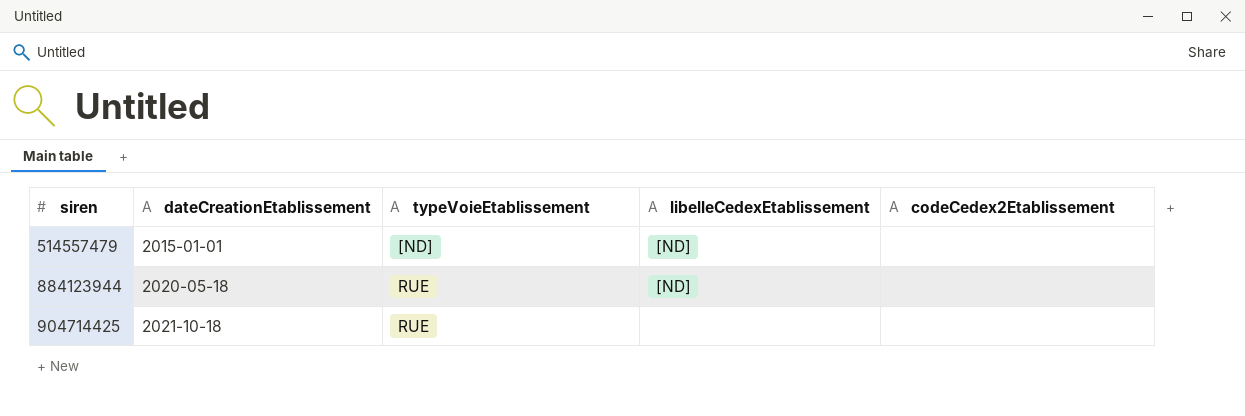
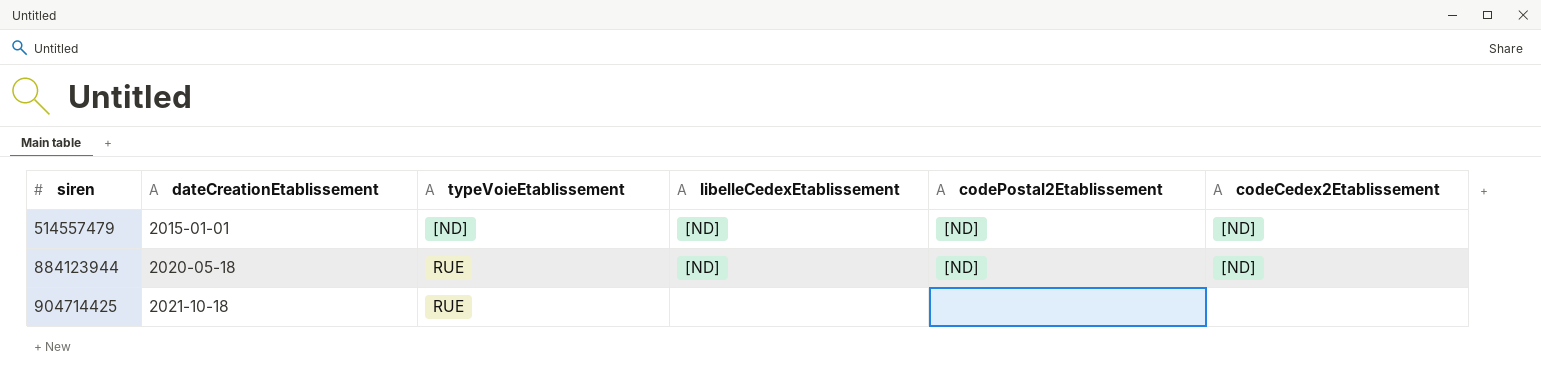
column codePostal2Etablissement | position: none -> 5
514557479 | codeCedex2Etablissement: none -> [ND]
884123944 | codeCedex2Etablissement: none -> [ND]

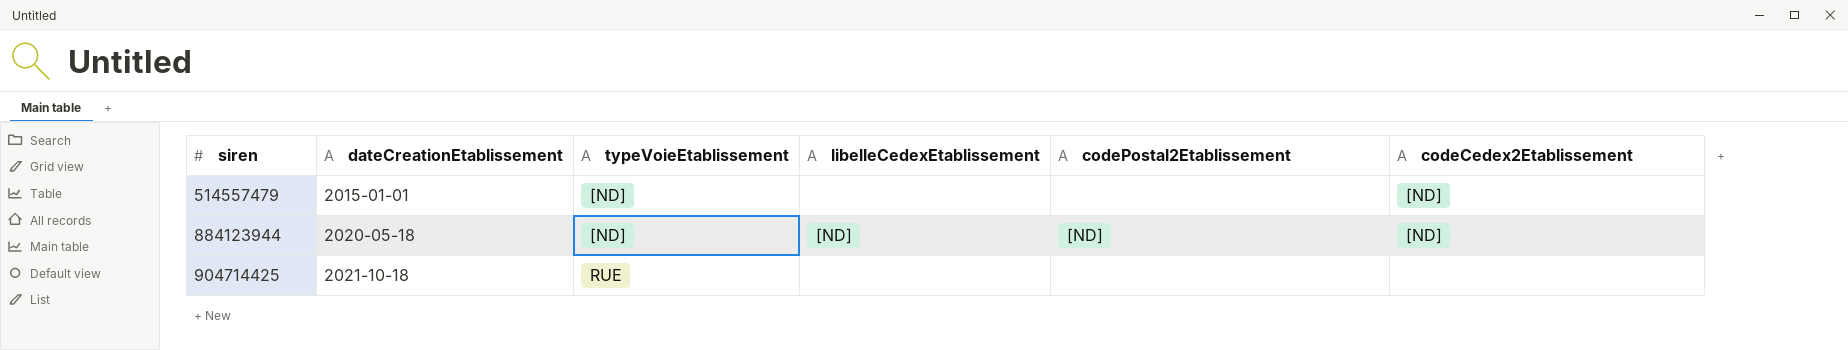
514557479 | libelleCedexEtablissement: [ND] -> none
514557479 | codePostal2Etablissement: [ND] -> none
884123944 | typeVoieEtablissement: RUE -> [ND]

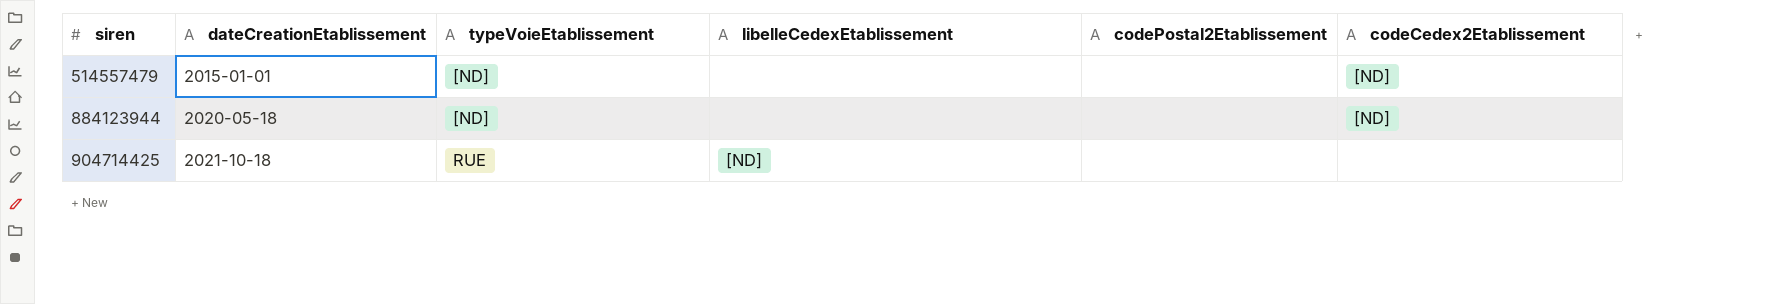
884123944 | libelleCedexEtablissement: [ND] -> none
884123944 | codePostal2Etablissement: [ND] -> none
904714425 | libelleCedexEtablissement: none -> [ND]

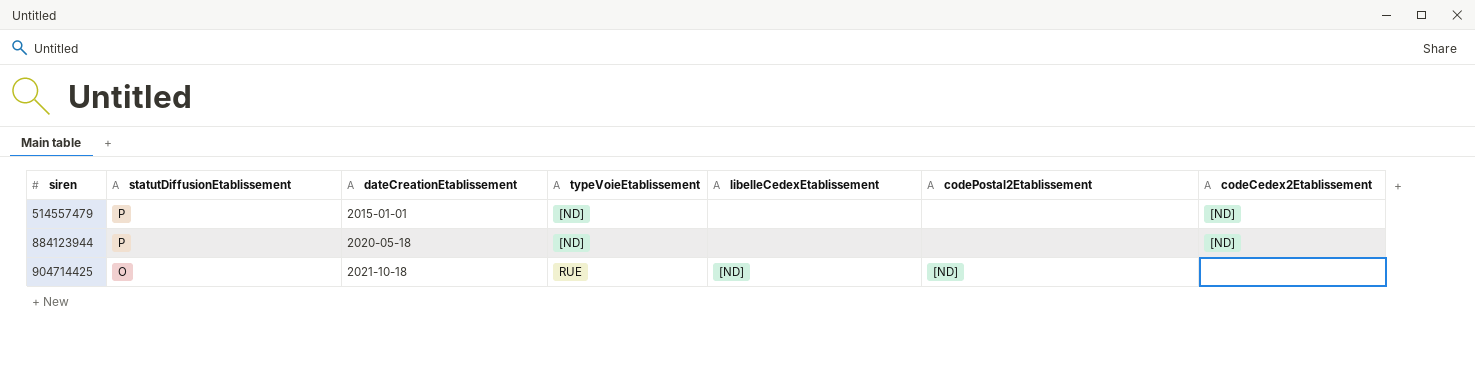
column statutDiffusionEtablissement | position: none -> 2
904714425 | codePostal2Etablissement: none -> [ND]

